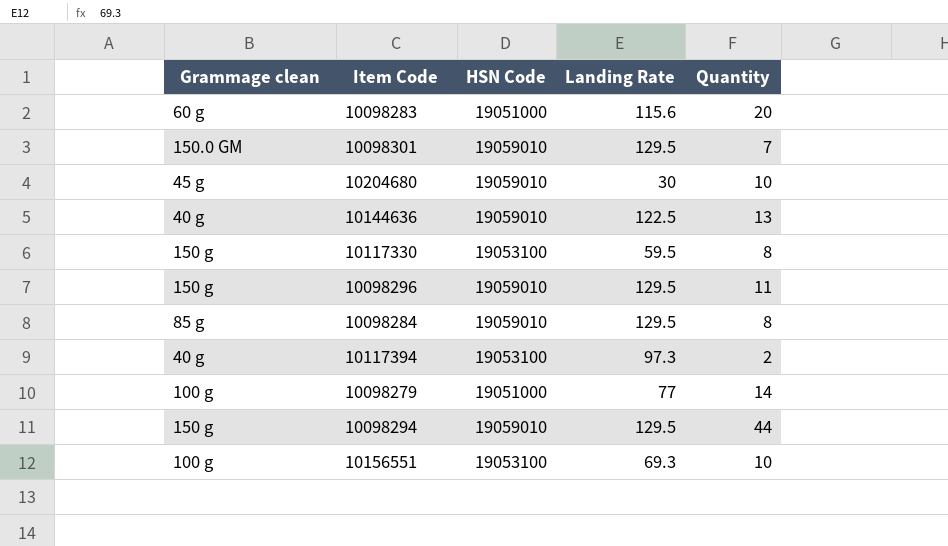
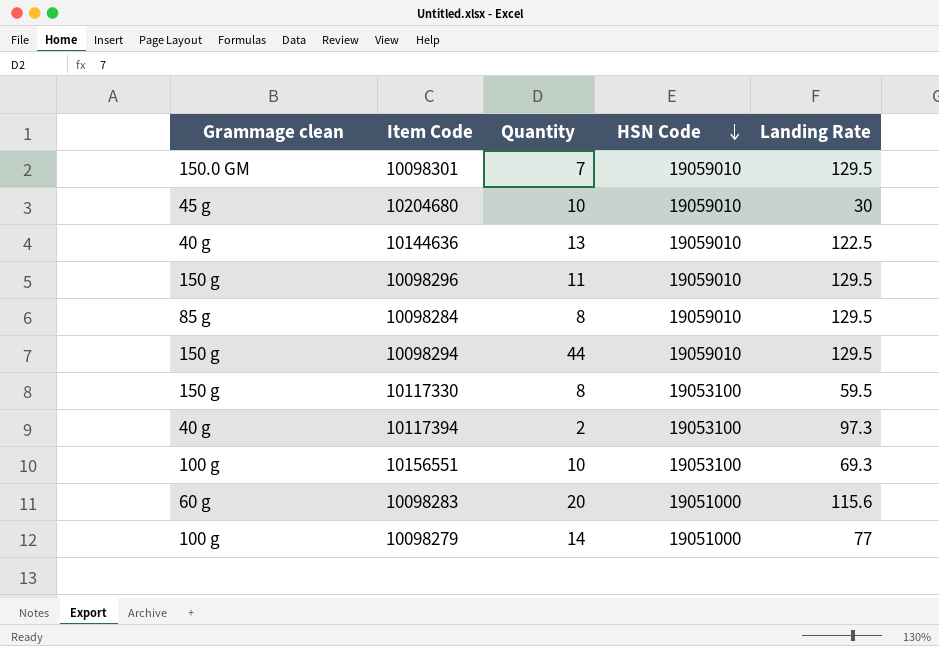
row order: none -> HSN Code descending
column Quantity | position: 5 -> 3

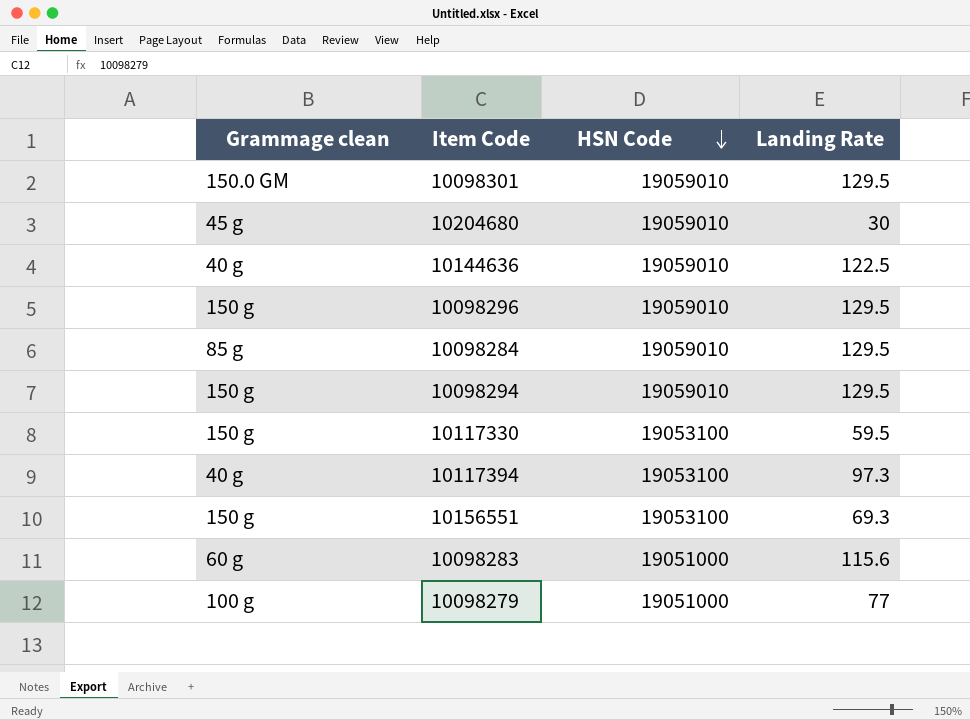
column Quantity | position: 3 -> none
10156551 | Grammage clean: 100 g -> 150 g

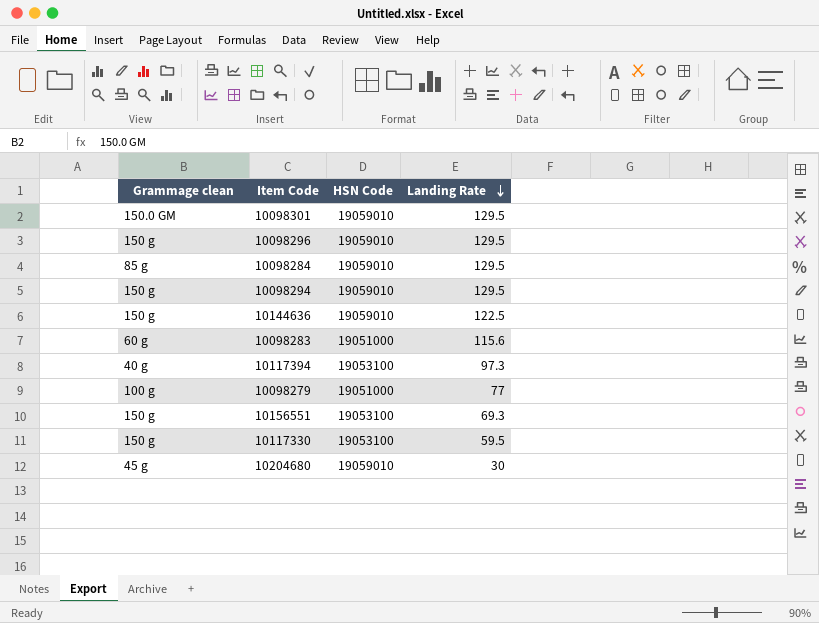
row order: HSN Code descending -> Landing Rate descending
10144636 | Grammage clean: 40 g -> 150 g

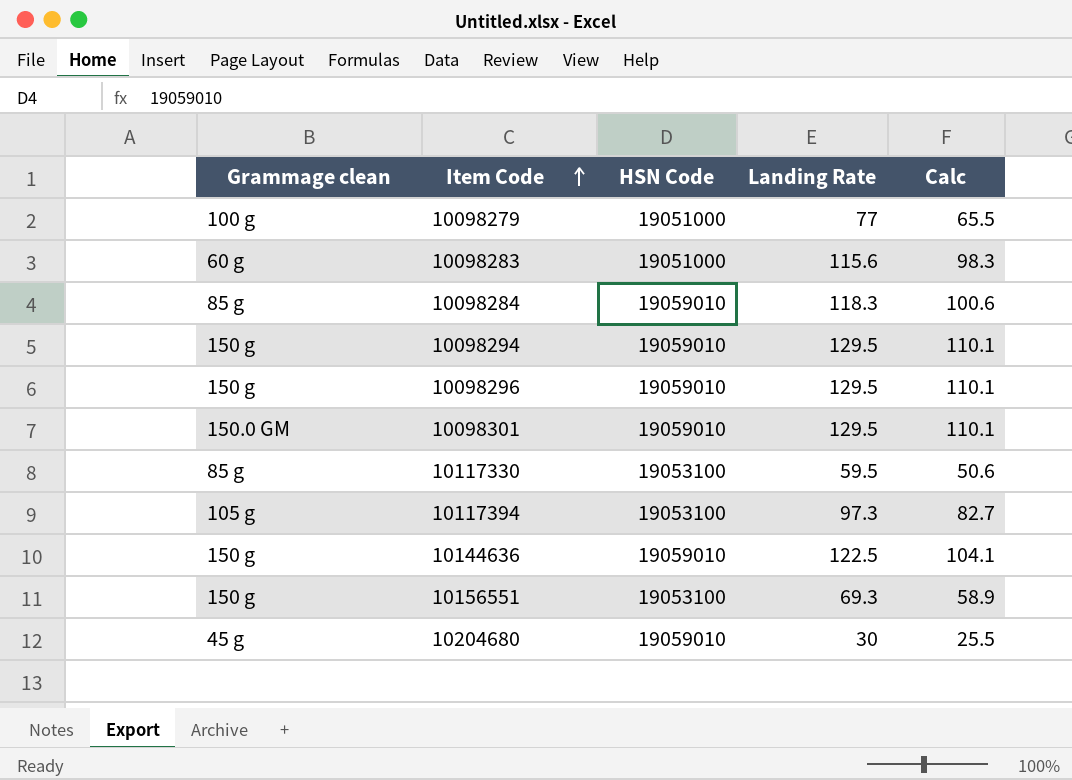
row order: Landing Rate descending -> Item Code ascending
column Calc | formula: none -> [Landing Rate] * 0.85
10098284 | Landing Rate: 129.5 -> 118.3
10117330 | Grammage clean: 150 g -> 85 g
10117394 | Grammage clean: 40 g -> 105 g

